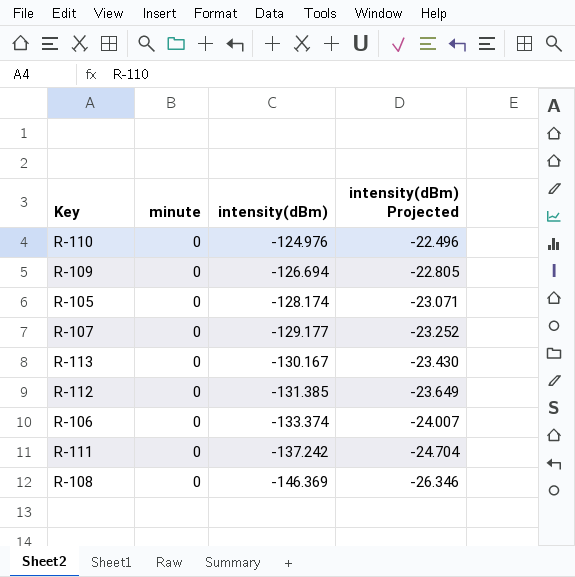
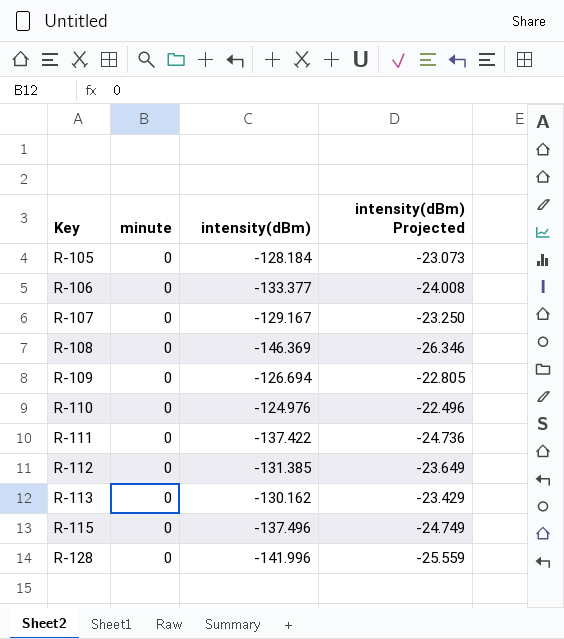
row order: intensity(dBm) descending -> Key ascending
R-105 | intensity(dBm): -128.174 -> -128.184
R-105 | intensity(dBm) Projected: -23.071 -> -23.073
R-106 | intensity(dBm): -133.374 -> -133.377
R-106 | intensity(dBm) Projected: -24.007 -> -24.008
R-107 | intensity(dBm): -129.177 -> -129.167
R-107 | intensity(dBm) Projected: -23.252 -> -23.250
R-111 | intensity(dBm): -137.242 -> -137.422
R-111 | intensity(dBm) Projected: -24.704 -> -24.736
R-113 | intensity(dBm): -130.167 -> -130.162
R-113 | intensity(dBm) Projected: -23.430 -> -23.429
row R-115: none -> 0 | -137.496 | -24.749
row R-128: none -> 0 | -141.996 | -25.559

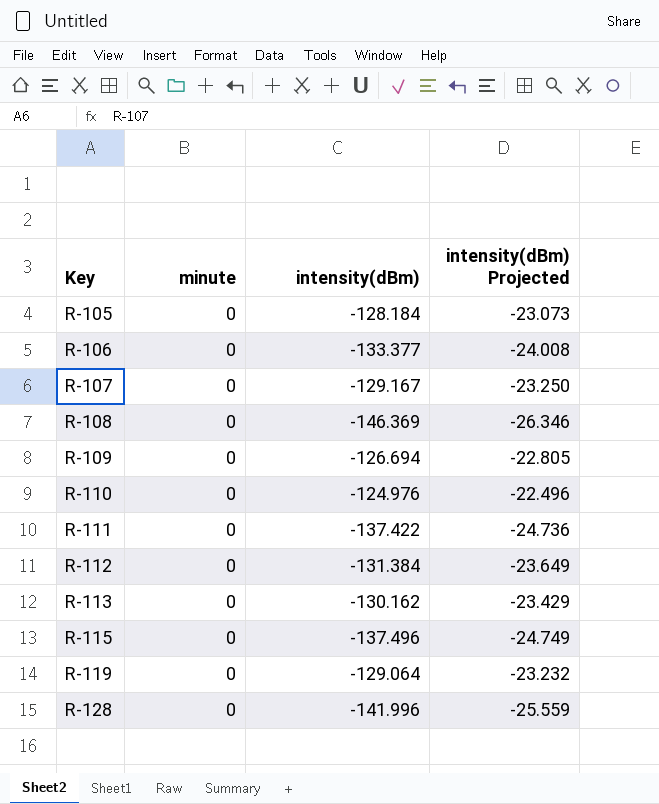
R-112 | intensity(dBm): -131.385 -> -131.384
row R-119: none -> 0 | -129.064 | -23.232

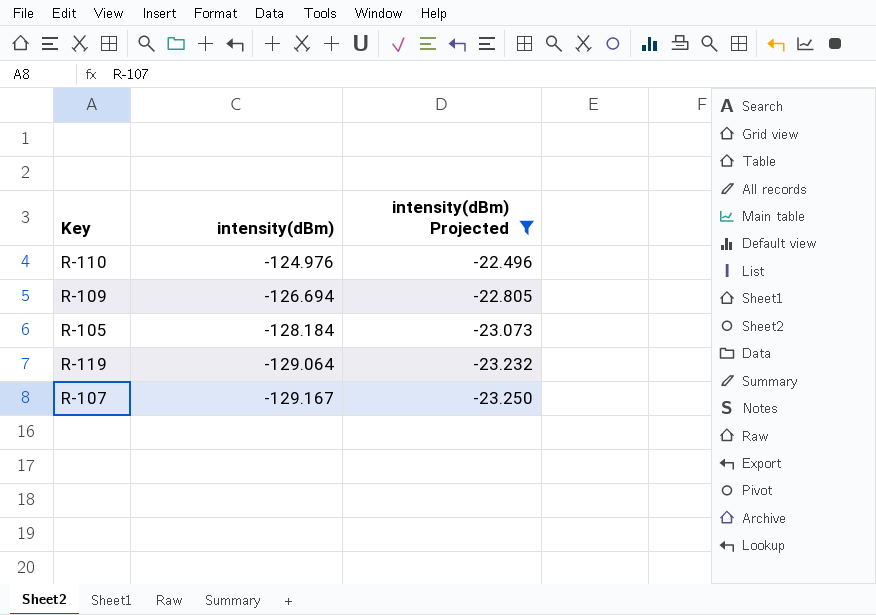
filter: none -> intensity(dBm) Projected >= -23.250
row order: Key ascending -> intensity(dBm) descending
column minute | position: 2 -> none

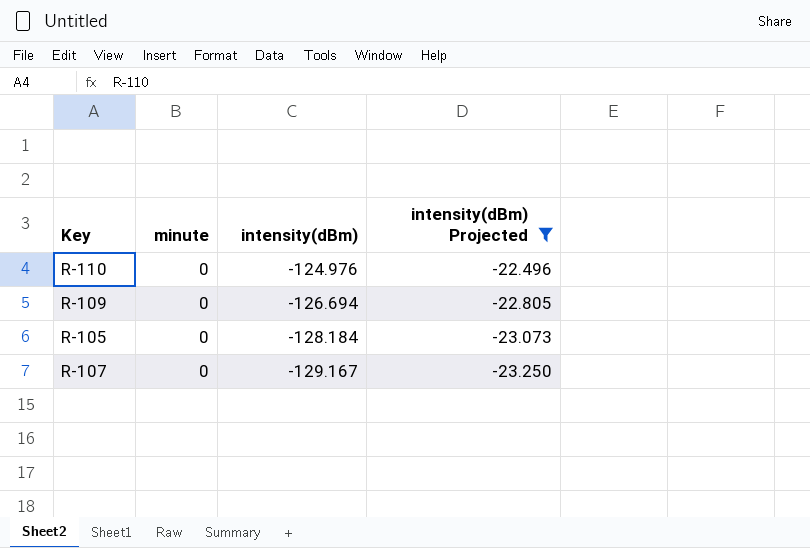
column minute | position: none -> 2
row R-119: -129.064 | -23.232 -> none

